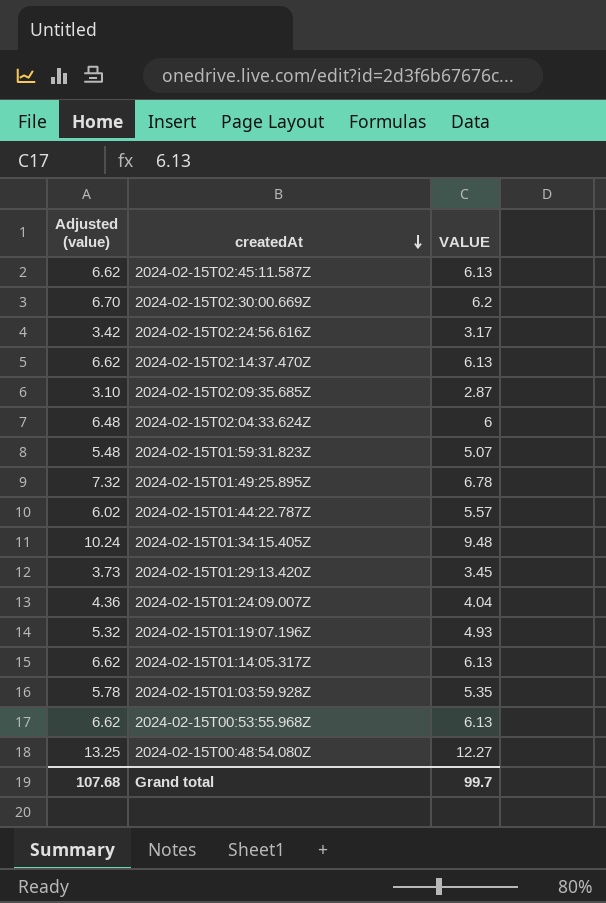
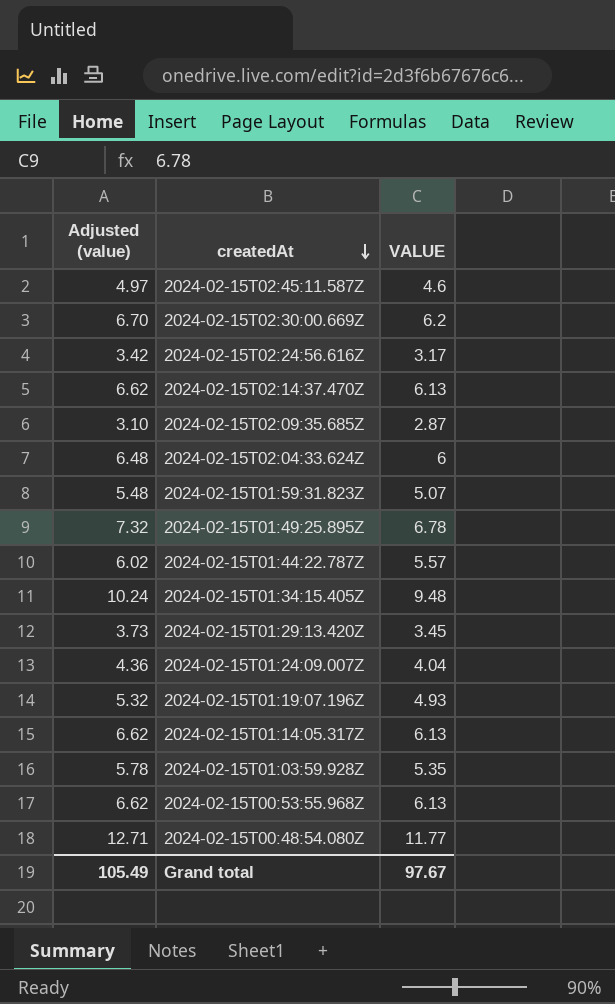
2024-02-15T02:45:11.587Z | Adjusted (value): 6.62 -> 4.97
2024-02-15T02:45:11.587Z | VALUE: 6.13 -> 4.6
2024-02-15T00:48:54.080Z | Adjusted (value): 13.25 -> 12.71
2024-02-15T00:48:54.080Z | VALUE: 12.27 -> 11.77
Grand total | Adjusted (value): 107.68 -> 105.49
Grand total | VALUE: 99.7 -> 97.67

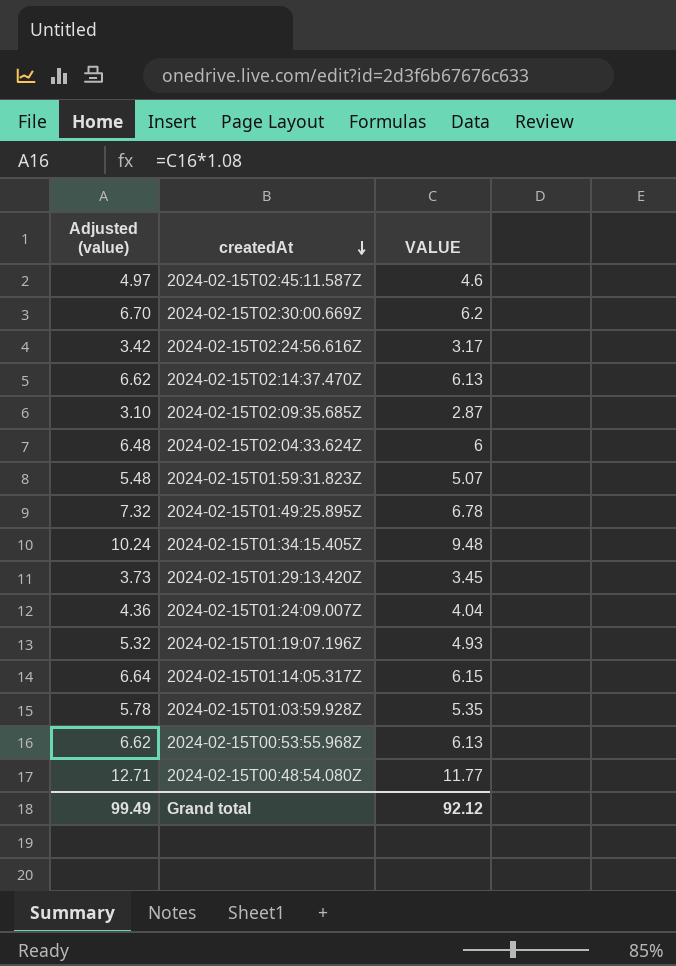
row 2024-02-15T01:44:22.787Z: 6.02 | 5.57 -> none
2024-02-15T01:14:05.317Z | Adjusted (value): 6.62 -> 6.64
2024-02-15T01:14:05.317Z | VALUE: 6.13 -> 6.15
Grand total | Adjusted (value): 105.49 -> 99.49
Grand total | VALUE: 97.67 -> 92.12

